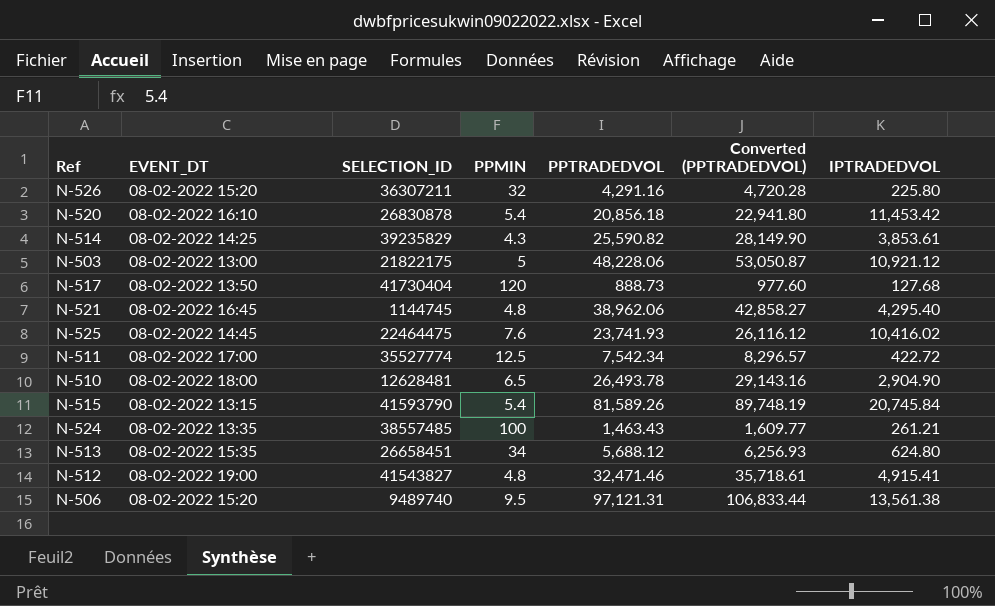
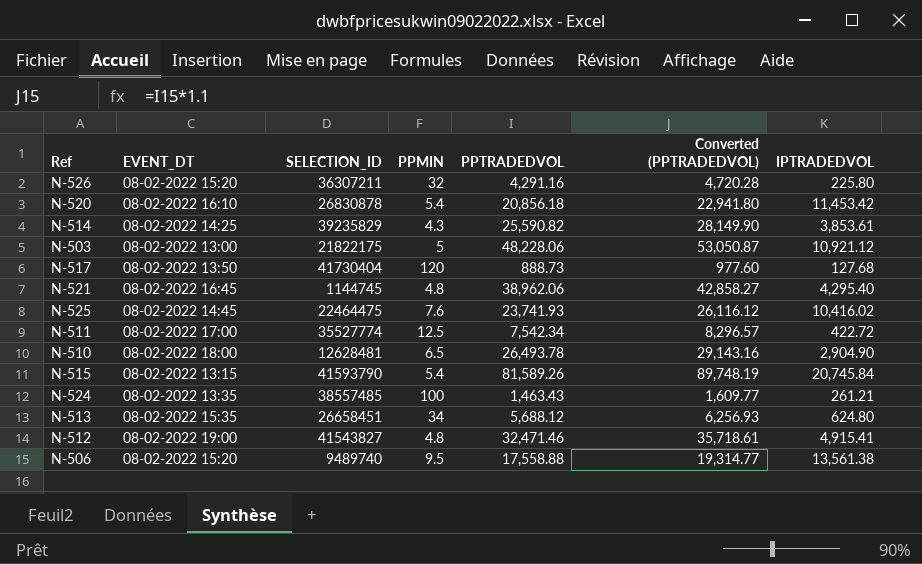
N-506 | PPTRADEDVOL: 97,121.31 -> 17,558.88
N-506 | Converted (PPTRADEDVOL): 106,833.44 -> 19,314.77

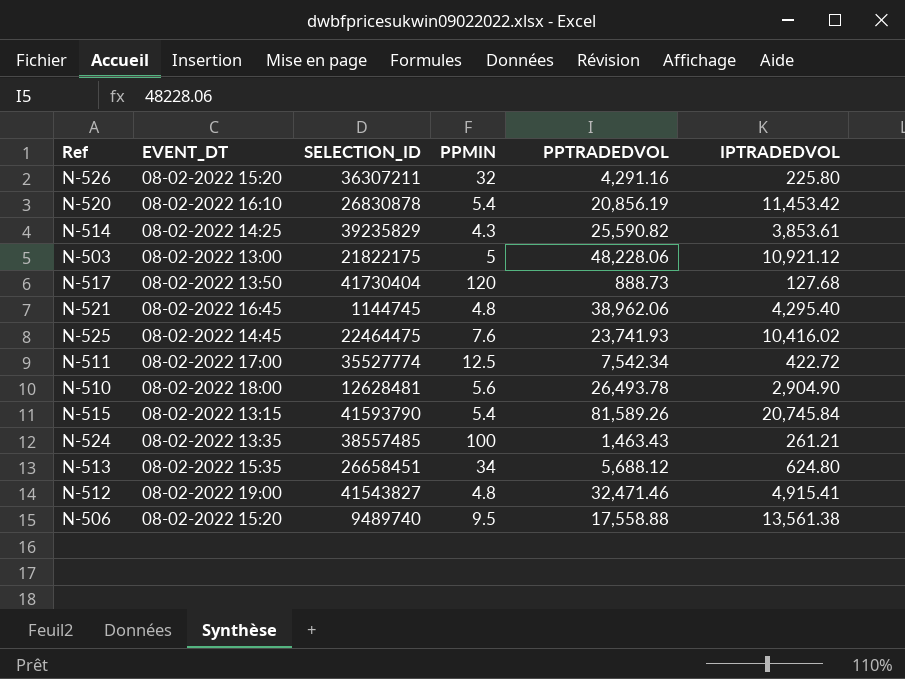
column Converted (PPTRADEDVOL) | formula: [PPTRADEDVOL] * 1.1 -> none
N-520 | PPTRADEDVOL: 20,856.18 -> 20,856.19
N-510 | PPMIN: 6.5 -> 5.6

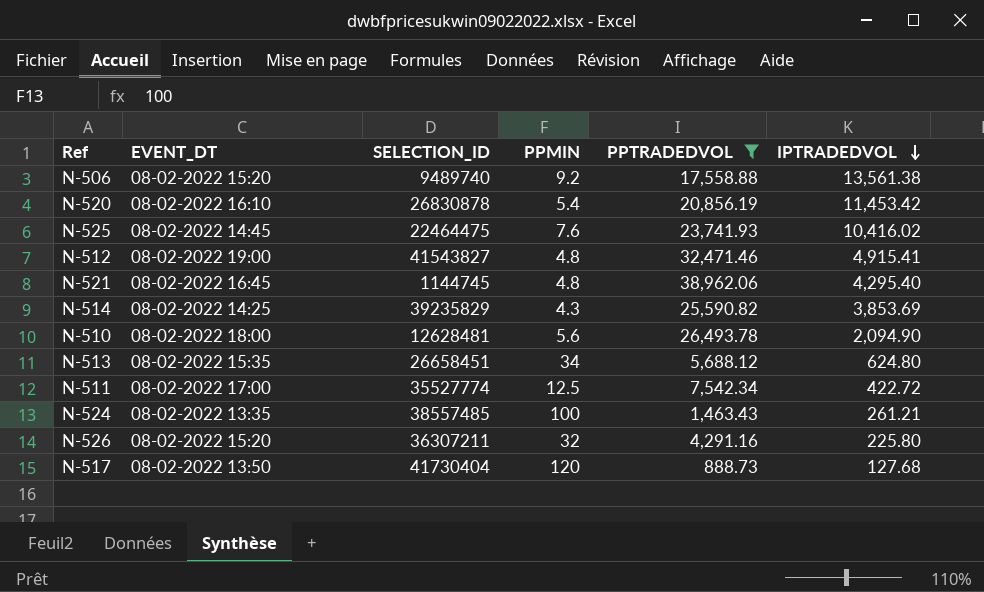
filter: none -> PPTRADEDVOL <= 38,962.06
row order: none -> IPTRADEDVOL descending
N-506 | PPMIN: 9.5 -> 9.2
N-514 | IPTRADEDVOL: 3,853.61 -> 3,853.69
N-510 | IPTRADEDVOL: 2,904.90 -> 2,094.90

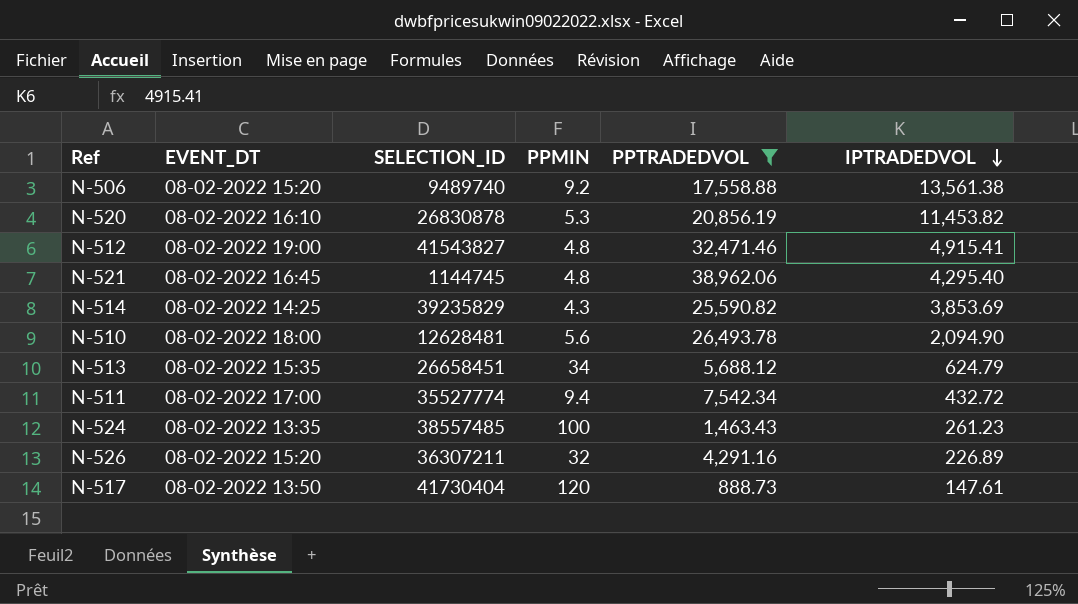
row N-525: 08-02-2022 14:45 | 22464475 | 7.6 | 23,741.93 | 10,416.02 -> none
N-520 | PPMIN: 5.4 -> 5.3
N-520 | IPTRADEDVOL: 11,453.42 -> 11,453.82
N-513 | IPTRADEDVOL: 624.80 -> 624.79
N-511 | PPMIN: 12.5 -> 9.4
N-511 | IPTRADEDVOL: 422.72 -> 432.72
N-524 | IPTRADEDVOL: 261.21 -> 261.23
N-526 | IPTRADEDVOL: 225.80 -> 226.89
N-517 | IPTRADEDVOL: 127.68 -> 147.61

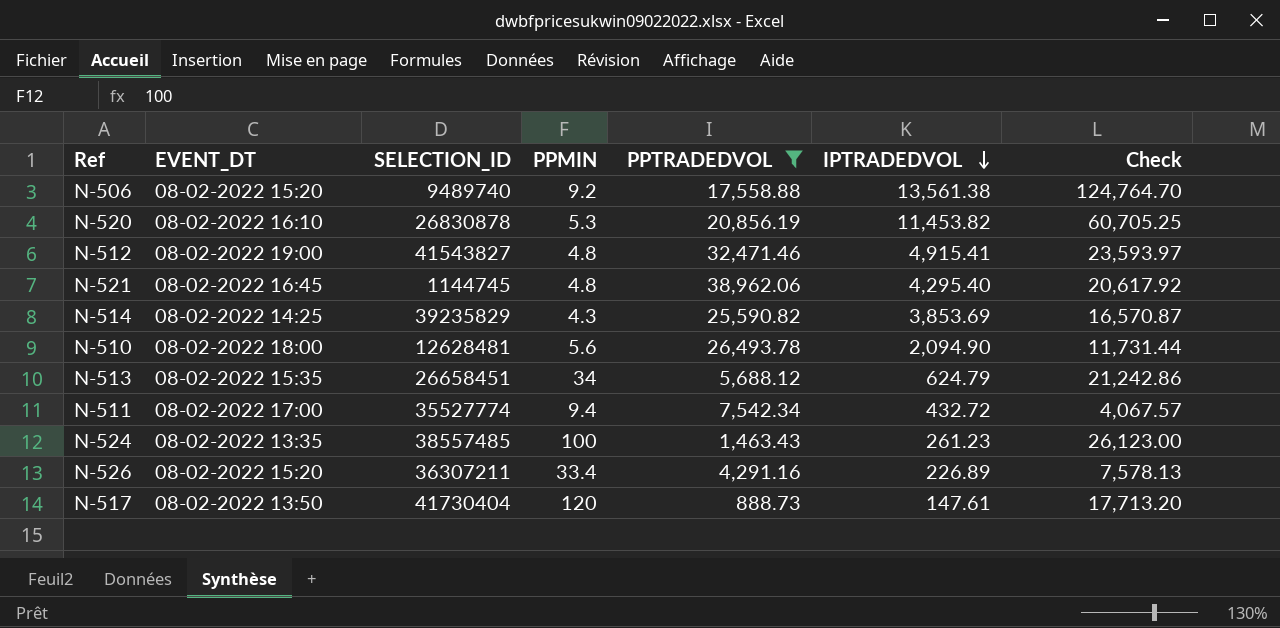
column Check | formula: none -> [PPMIN] * [IPTRADEDVOL]
N-526 | PPMIN: 32 -> 33.4

